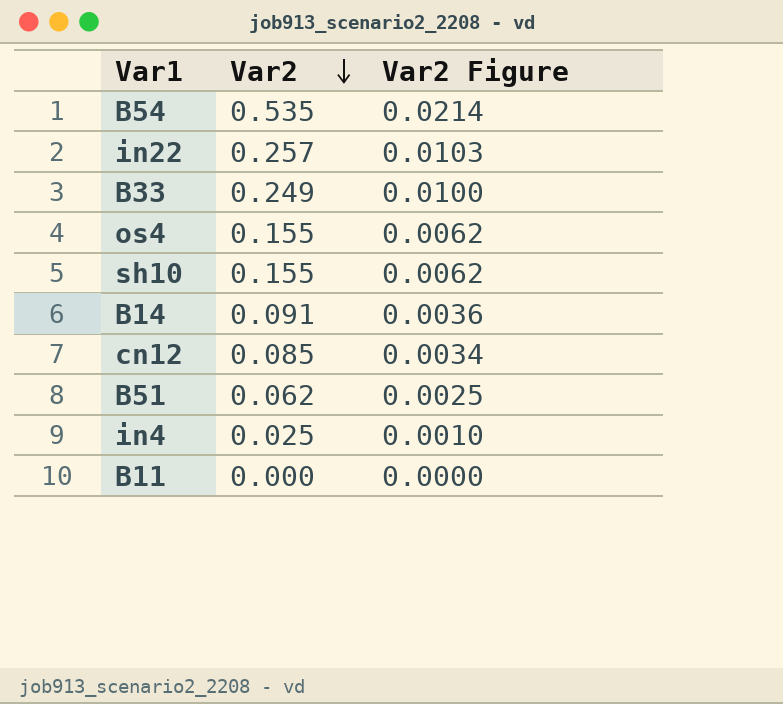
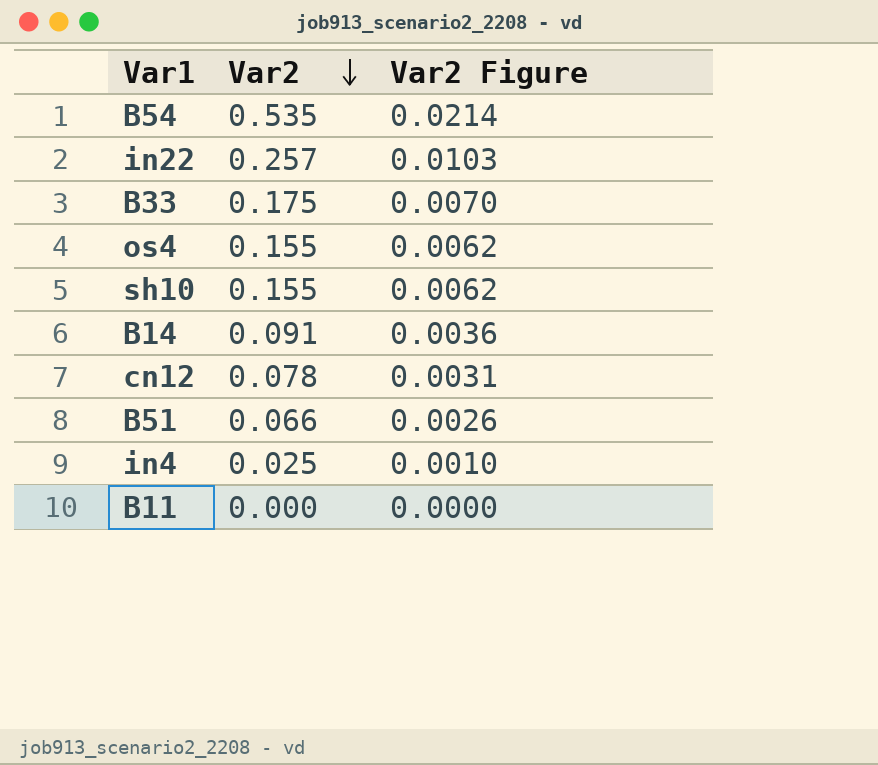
B33 | Var2: 0.249 -> 0.175
B33 | Var2 Figure: 0.0100 -> 0.0070
cn12 | Var2: 0.085 -> 0.078
cn12 | Var2 Figure: 0.0034 -> 0.0031
B51 | Var2: 0.062 -> 0.066
B51 | Var2 Figure: 0.0025 -> 0.0026

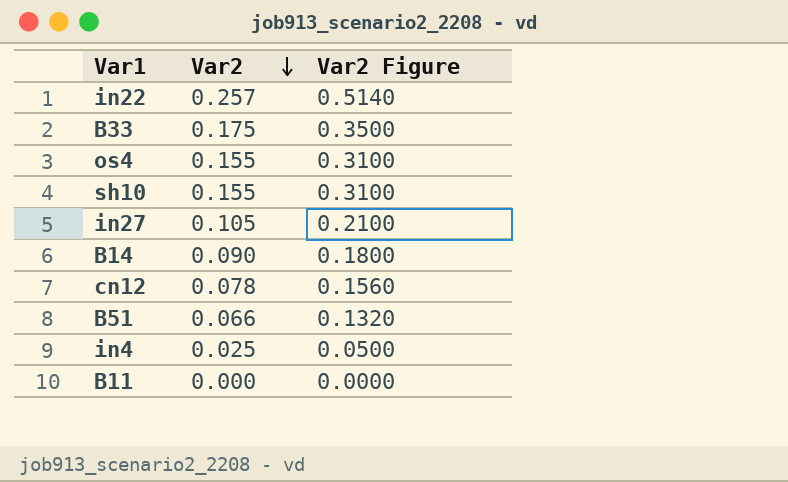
column Var2 Figure | formula: [Var2] * 0.04 -> [Var2] * 2
row B54: 0.535 | 0.0214 -> none
row in27: none -> 0.105 | 0.2100
B14 | Var2: 0.091 -> 0.090

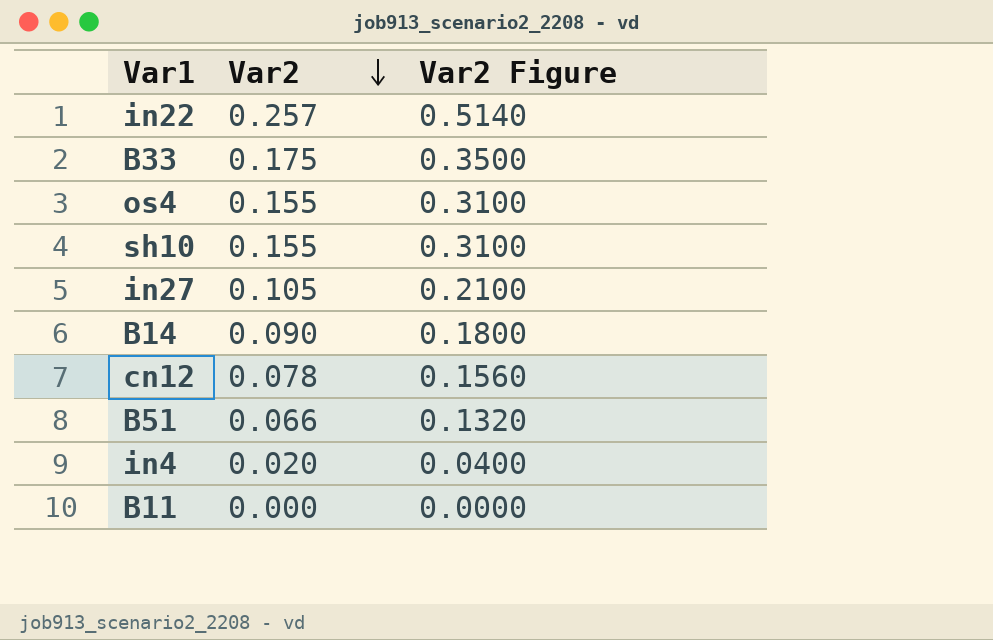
in4 | Var2: 0.025 -> 0.020
in4 | Var2 Figure: 0.0500 -> 0.0400

